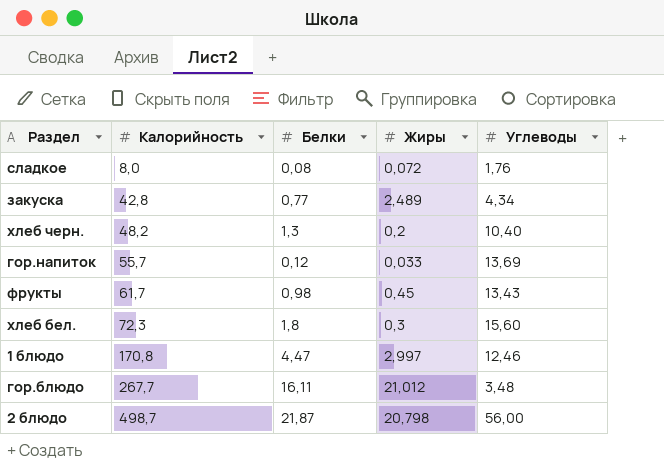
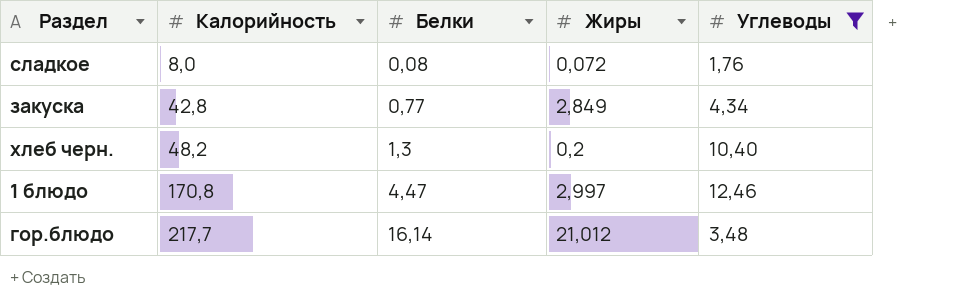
filter: none -> Углеводы <= 12,46
закуска | Жиры: 2,489 -> 2,849
гор.блюдо | Калорийность: 267,7 -> 217,7
гор.блюдо | Белки: 16,11 -> 16,14

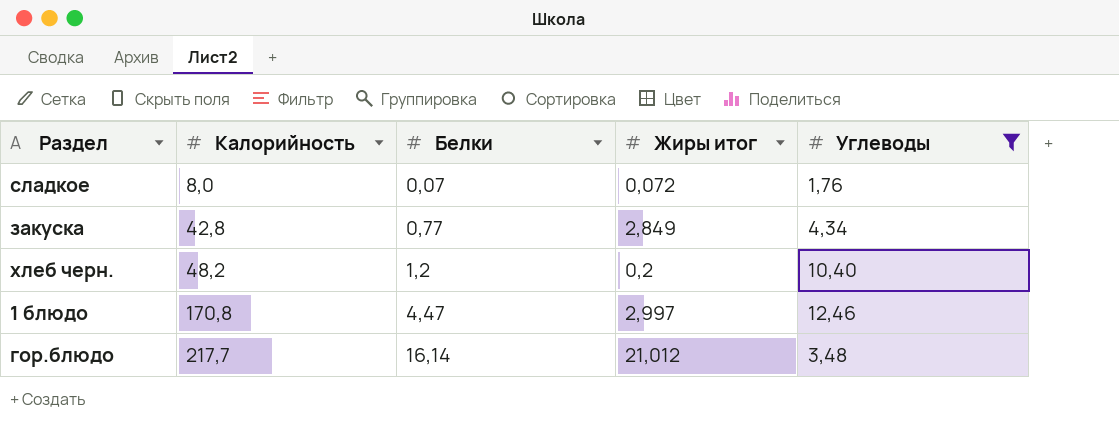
column name: Жиры -> Жиры итог
сладкое | Белки: 0,08 -> 0,07
хлеб черн. | Белки: 1,3 -> 1,2

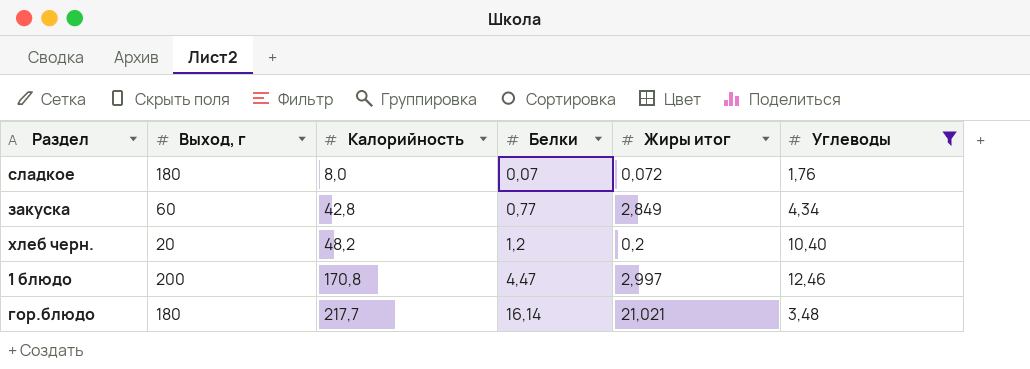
column Выход, г | position: none -> 2
гор.блюдо | Жиры итог: 21,012 -> 21,021

